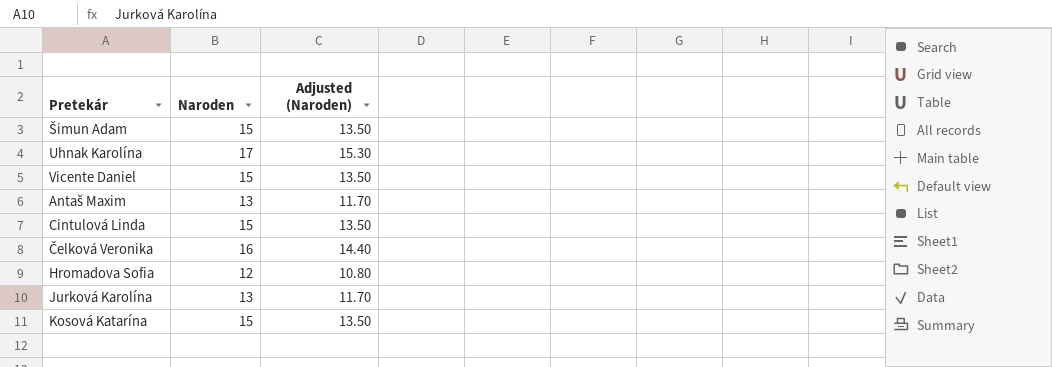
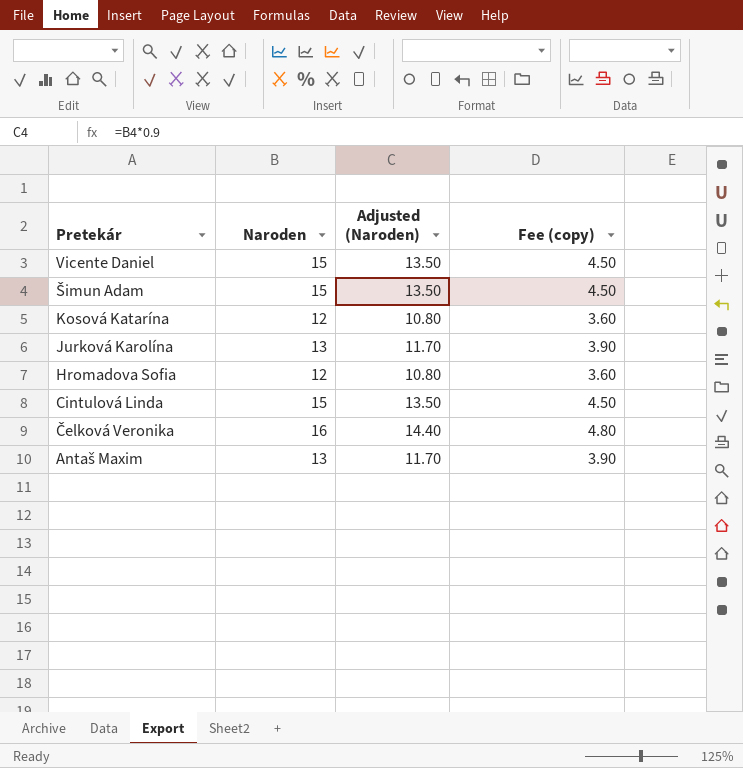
row order: none -> Pretekár descending
column Fee (copy) | formula: none -> [Naroden] * 0.3
row Uhnak Karolína: 17 | 15.30 -> none
Kosová Katarína | Naroden: 15 -> 12
Kosová Katarína | Adjusted (Naroden): 13.50 -> 10.80

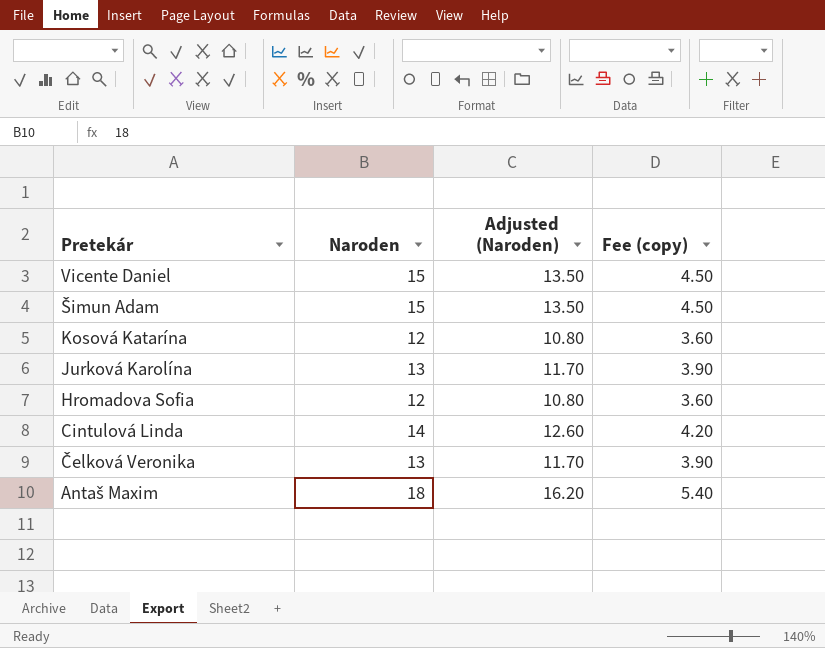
Cintulová Linda | Naroden: 15 -> 14
Cintulová Linda | Adjusted (Naroden): 13.50 -> 12.60
Cintulová Linda | Fee (copy): 4.50 -> 4.20
Čelková Veronika | Naroden: 16 -> 13
Čelková Veronika | Adjusted (Naroden): 14.40 -> 11.70
Čelková Veronika | Fee (copy): 4.80 -> 3.90
Antaš Maxim | Naroden: 13 -> 18
Antaš Maxim | Adjusted (Naroden): 11.70 -> 16.20
Antaš Maxim | Fee (copy): 3.90 -> 5.40

